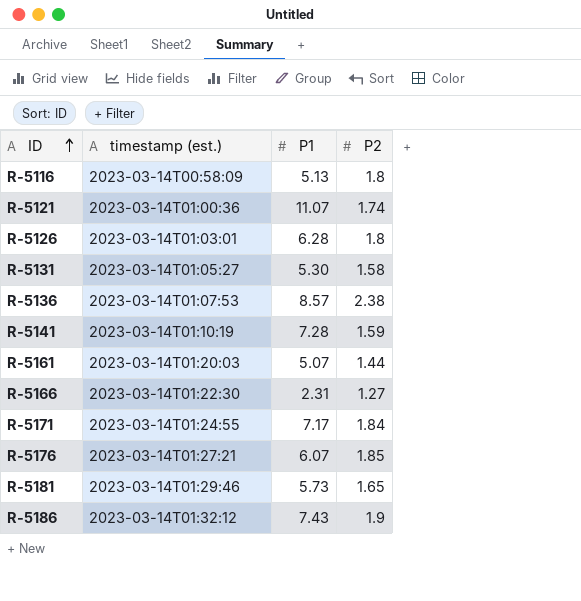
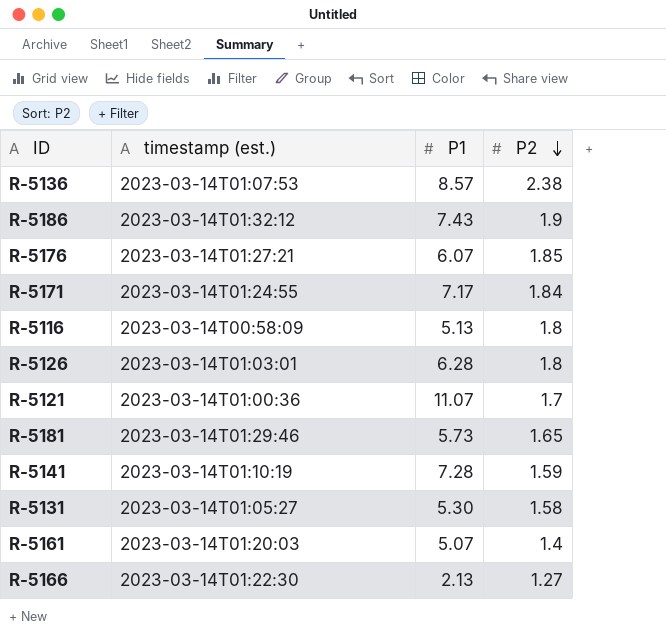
row order: ID ascending -> P2 descending
R-5121 | P2: 1.74 -> 1.7
R-5161 | P2: 1.44 -> 1.4
R-5166 | P1: 2.31 -> 2.13

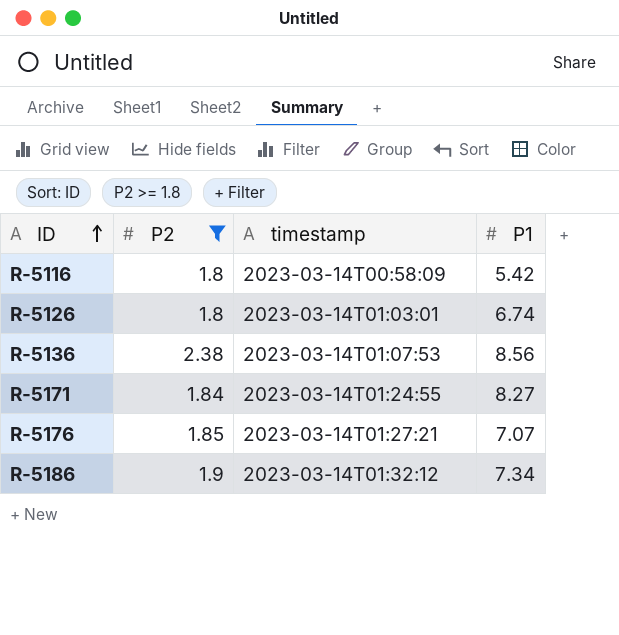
filter: none -> P2 >= 1.8
row order: P2 descending -> ID ascending
column P2 | position: 4 -> 2
column name: timestamp (est.) -> timestamp
R-5116 | P1: 5.13 -> 5.42
R-5126 | P1: 6.28 -> 6.74
R-5136 | P1: 8.57 -> 8.56
R-5171 | P1: 7.17 -> 8.27
R-5176 | P1: 6.07 -> 7.07
R-5186 | P1: 7.43 -> 7.34

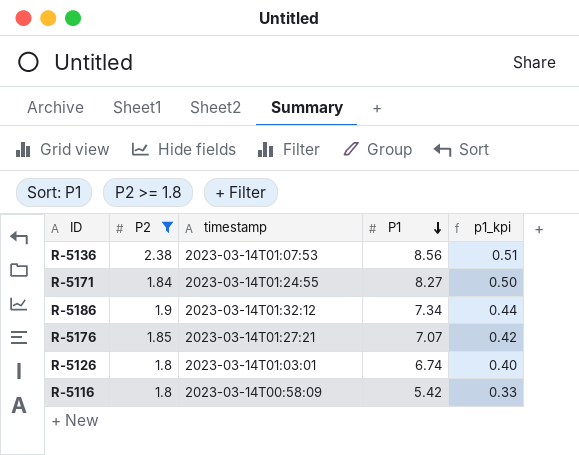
row order: ID ascending -> P1 descending
column p1_kpi | formula: none -> [P1] * 0.06

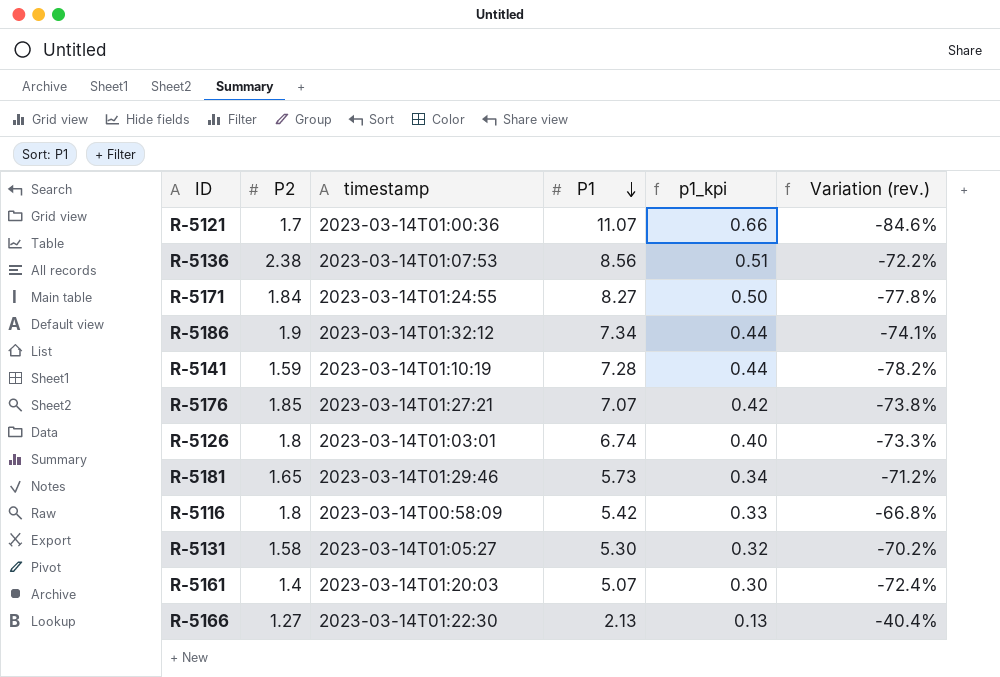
filter: P2 >= 1.8 -> none
column Variation (rev.) | formula: none -> ([P2] - [P1]) / [P1]

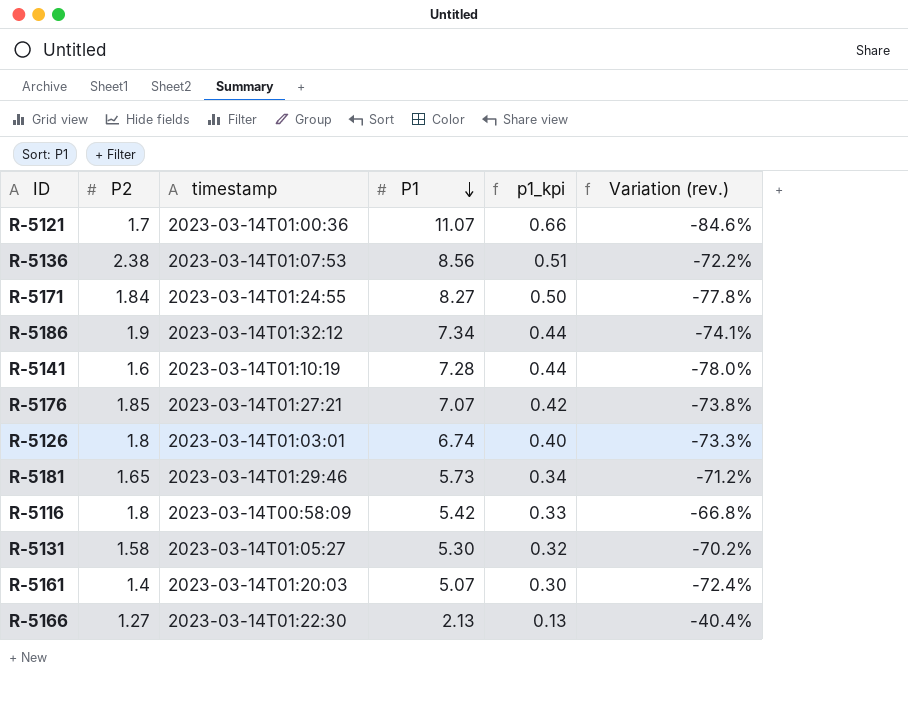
R-5141 | P2: 1.59 -> 1.6
R-5141 | Variation (rev.): -78.2% -> -78.0%

